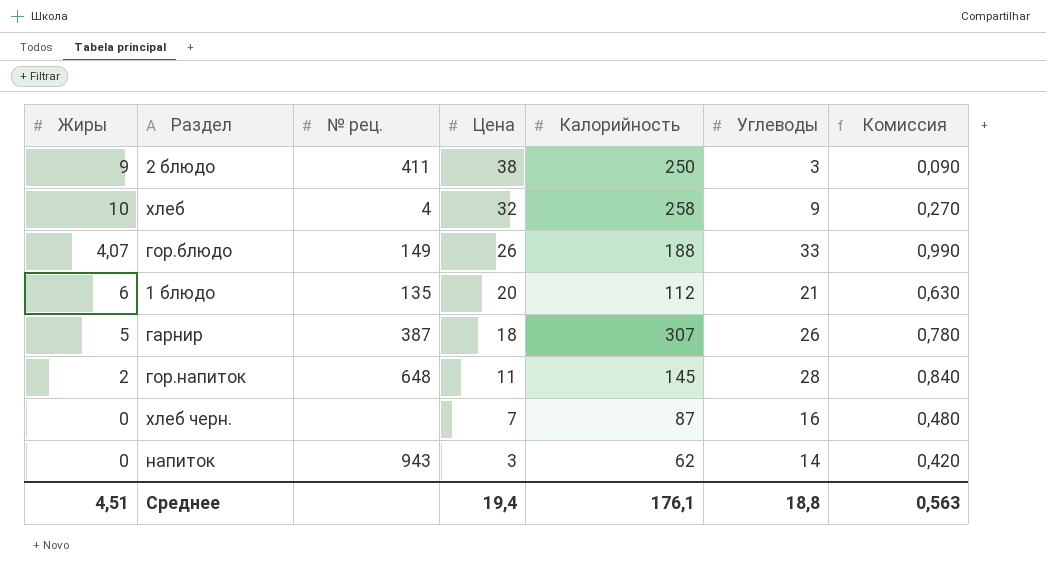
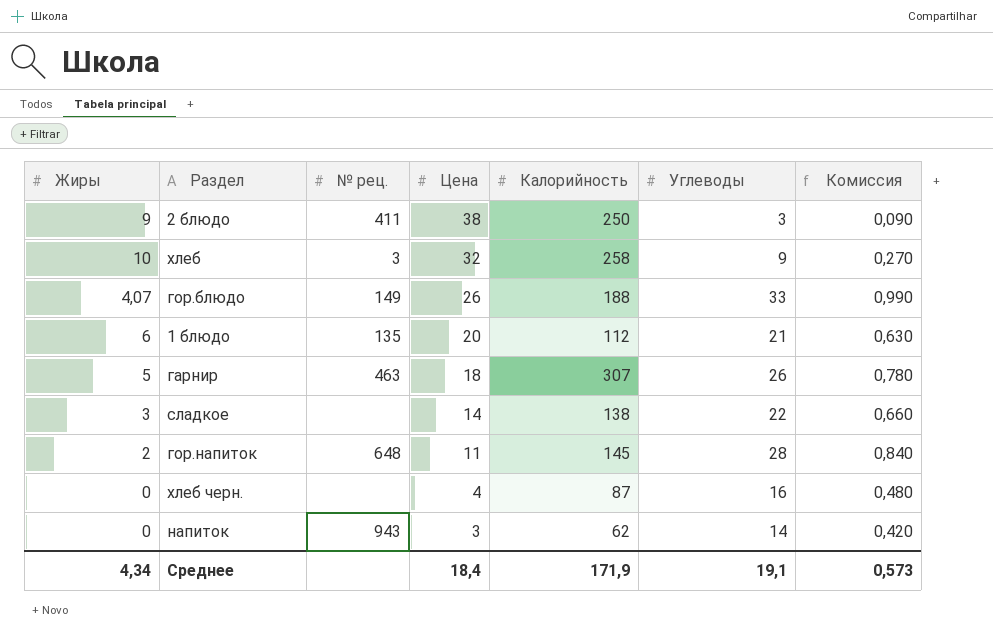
хлеб | № рец.: 4 -> 3
гарнир | № рец.: 387 -> 463
row сладкое: none -> 3 | none | 14 | 138 | 22 | 0,660
хлеб черн. | Цена: 7 -> 4
Среднее | Жиры: 4,51 -> 4,34
Среднее | Цена: 19,4 -> 18,4
Среднее | Калорийность: 176,1 -> 171,9
Среднее | Углеводы: 18,8 -> 19,1
Среднее | Комиссия: 0,563 -> 0,573

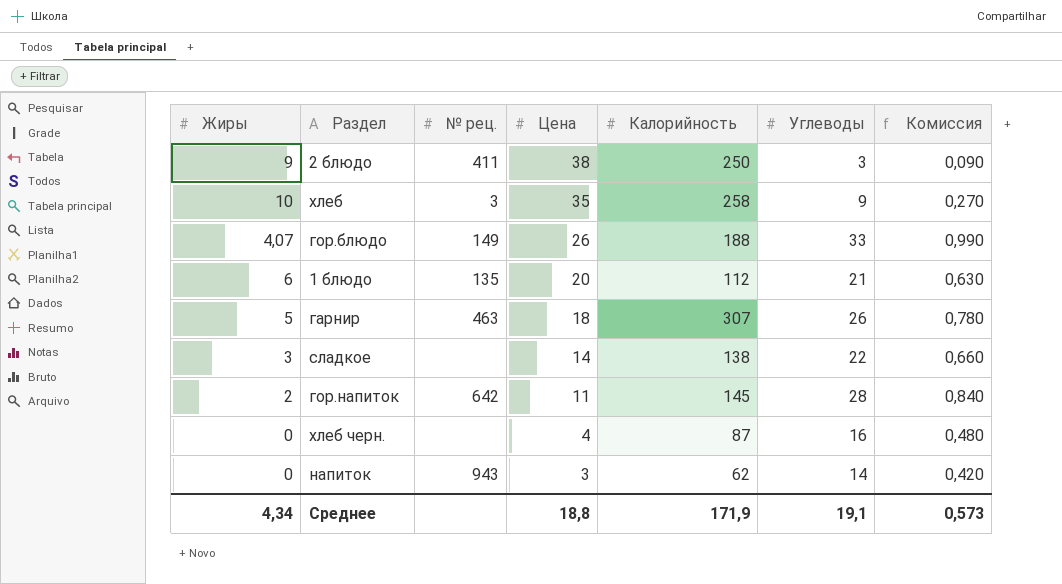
хлеб | Цена: 32 -> 35
гор.напиток | № рец.: 648 -> 642
Среднее | Цена: 18,4 -> 18,8

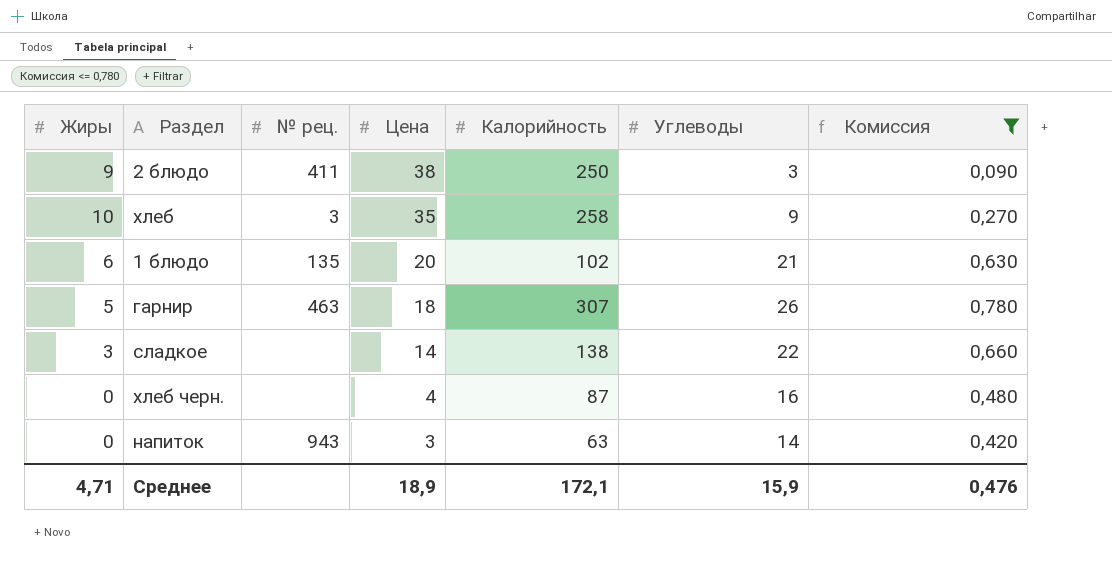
filter: none -> Комиссия <= 0,780
1 блюдо | Калорийность: 112 -> 102
напиток | Калорийность: 62 -> 63
Среднее | Жиры: 4,34 -> 4,71
Среднее | Цена: 18,8 -> 18,9
Среднее | Калорийность: 171,9 -> 172,1
Среднее | Углеводы: 19,1 -> 15,9
Среднее | Комиссия: 0,573 -> 0,476

